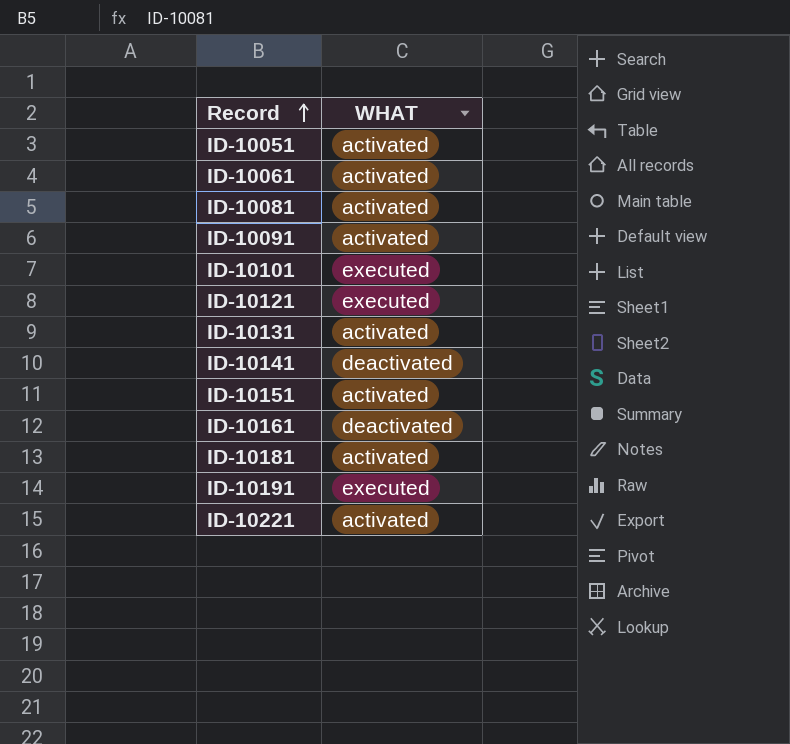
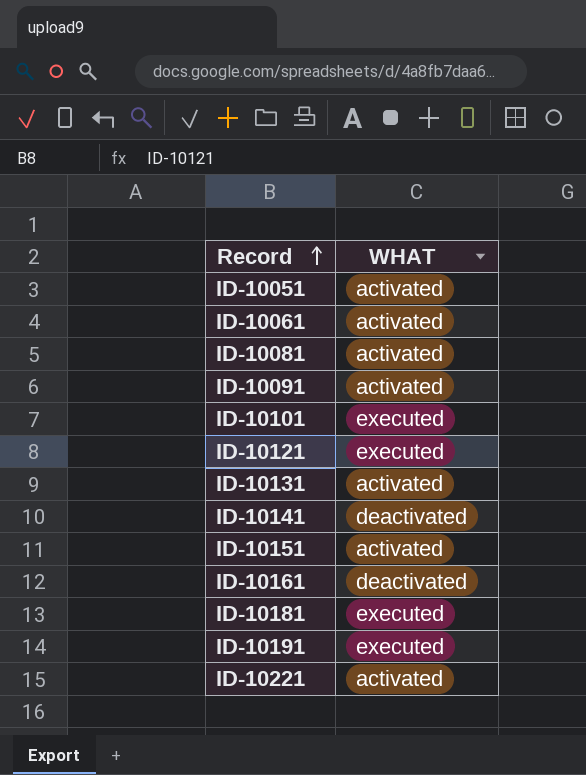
ID-10181 | WHAT: activated -> executed

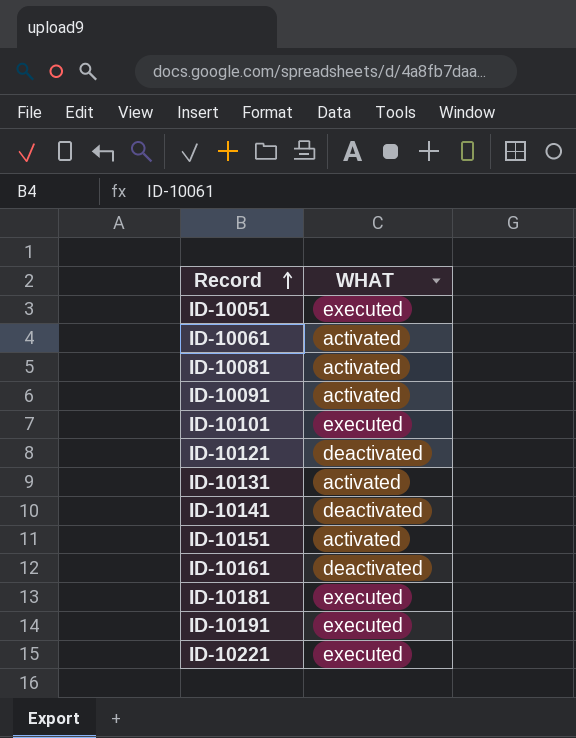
ID-10051 | WHAT: activated -> executed
ID-10121 | WHAT: executed -> deactivated
ID-10221 | WHAT: activated -> executed

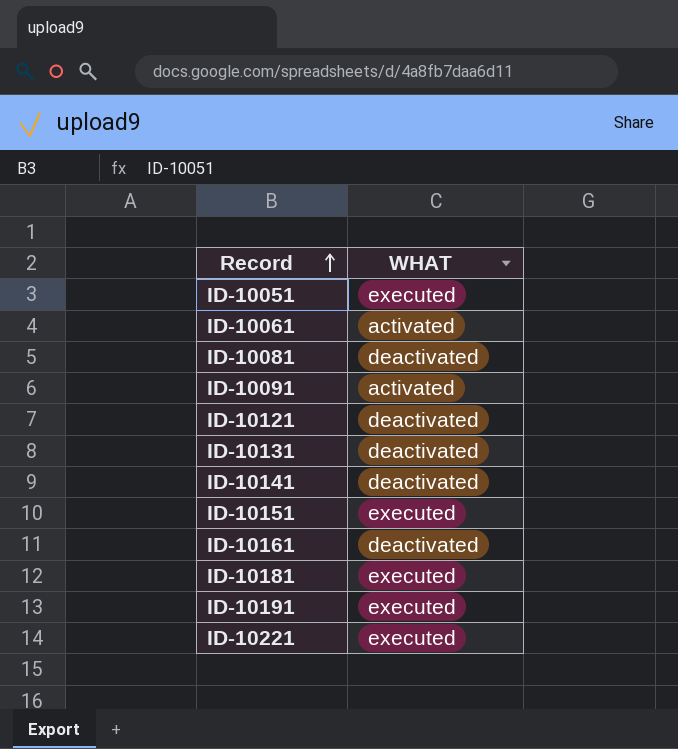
row ID-10101: executed -> none
ID-10081 | WHAT: activated -> deactivated
ID-10131 | WHAT: activated -> deactivated
ID-10151 | WHAT: activated -> executed

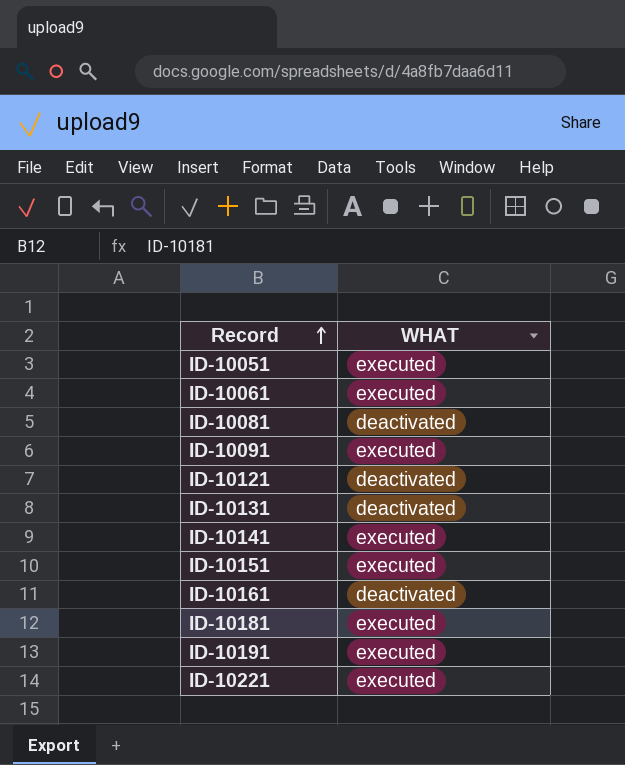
ID-10061 | WHAT: activated -> executed
ID-10091 | WHAT: activated -> executed
ID-10141 | WHAT: deactivated -> executed

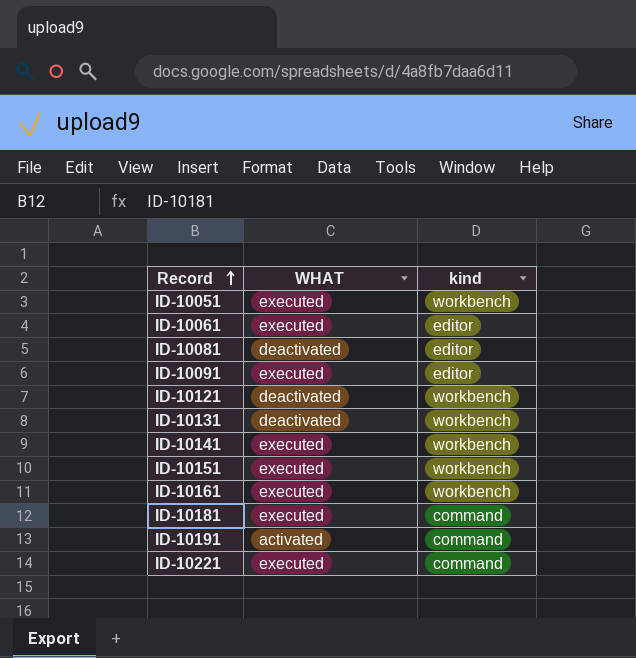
column kind | position: none -> 3
ID-10161 | WHAT: deactivated -> executed
ID-10191 | WHAT: executed -> activated

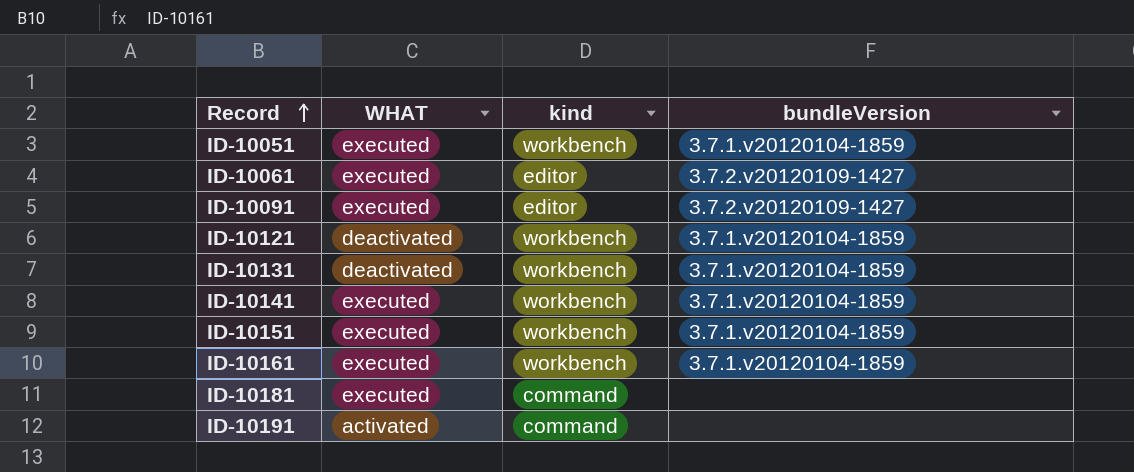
column bundleVersion | position: none -> 4
row ID-10081: deactivated | editor -> none
row ID-10221: executed | command -> none

